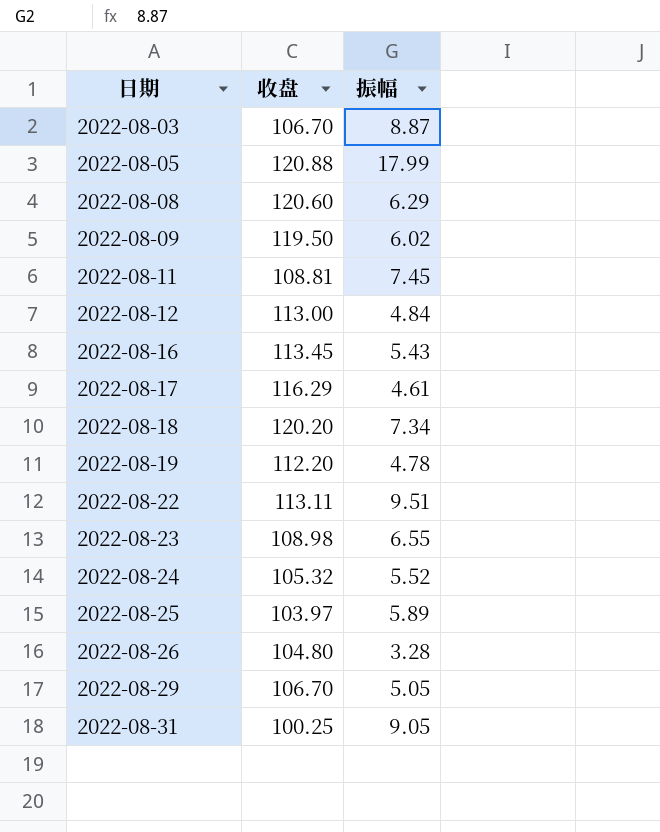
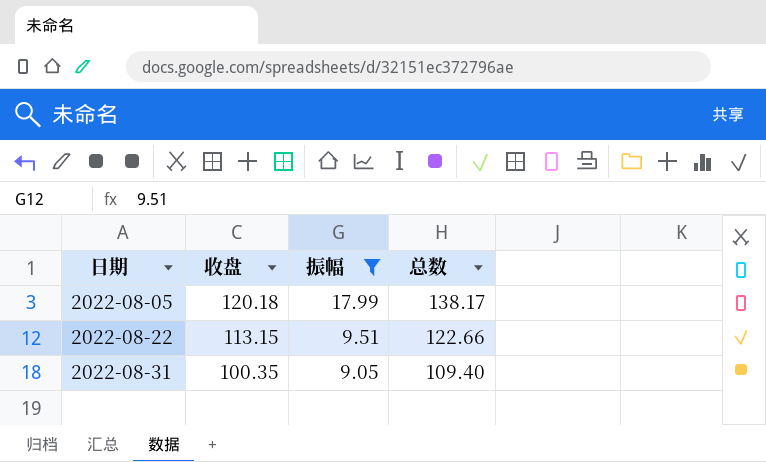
filter: none -> 振幅 >= 9.05
column 总数 | formula: none -> [收盘] + [振幅]
2022-08-05 | 收盘: 120.88 -> 120.18
2022-08-22 | 收盘: 113.11 -> 113.15
2022-08-31 | 收盘: 100.25 -> 100.35

